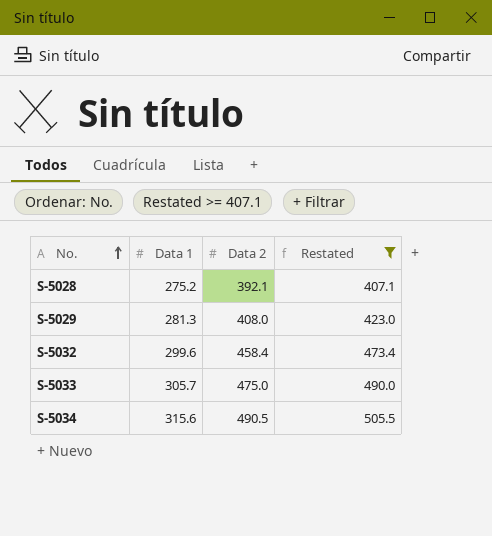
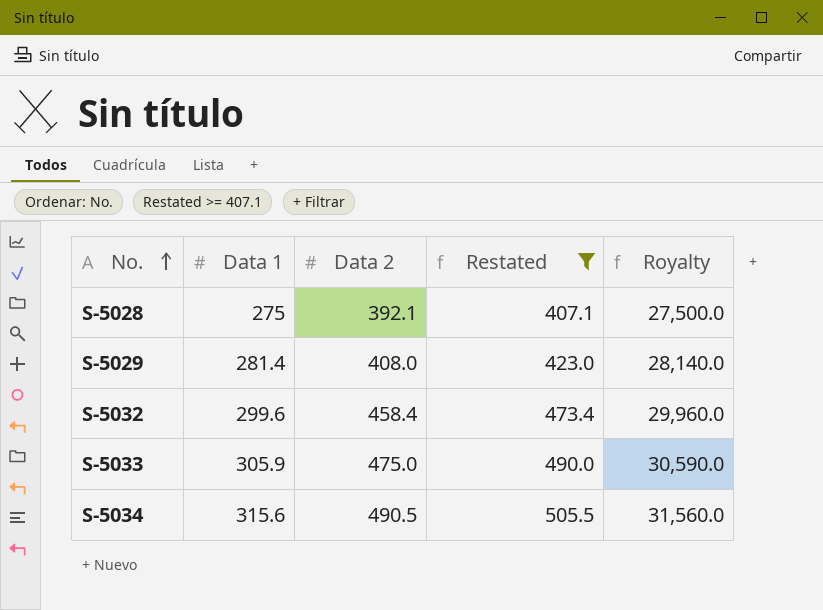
column Royalty | formula: none -> [Data 1] * 100
S-5028 | Data 1: 275.2 -> 275
S-5029 | Data 1: 281.3 -> 281.4
S-5033 | Data 1: 305.7 -> 305.9

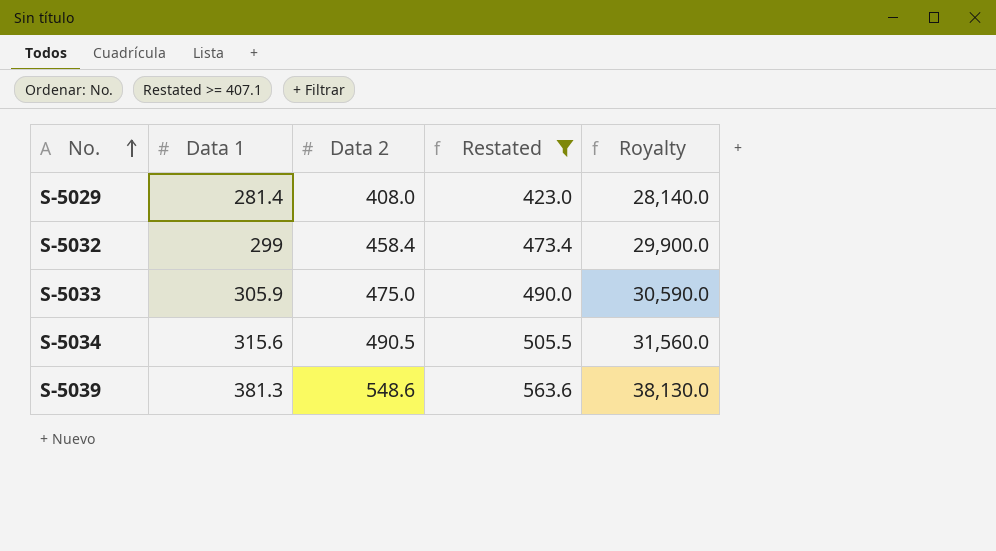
row S-5028: 275 | 392.1 | 407.1 | 27,500.0 -> none
S-5032 | Data 1: 299.6 -> 299
S-5032 | Royalty: 29,960.0 -> 29,900.0
row S-5039: none -> 381.3 | 548.6 | 563.6 | 38,130.0

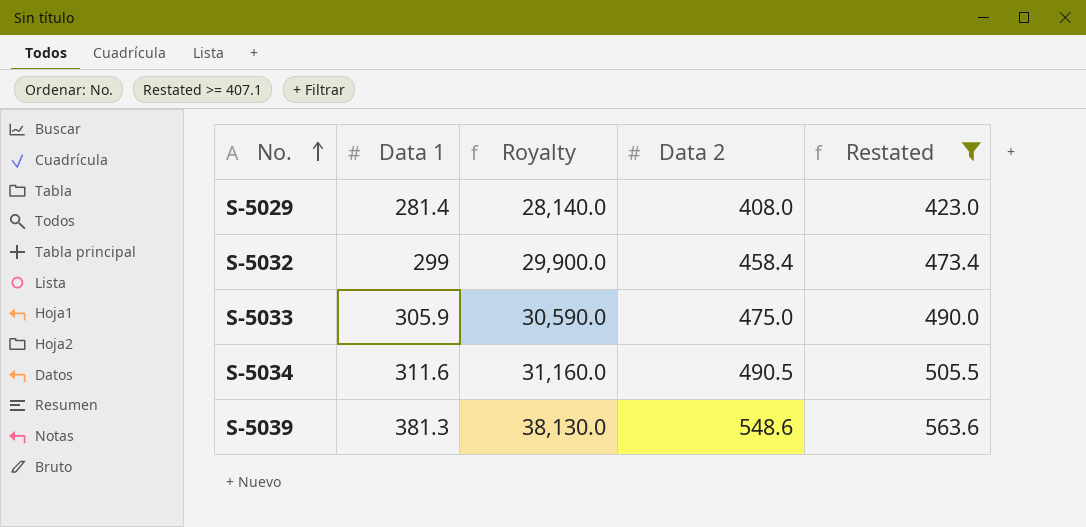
column Royalty | position: 5 -> 3
S-5034 | Data 1: 315.6 -> 311.6
S-5034 | Royalty: 31,560.0 -> 31,160.0

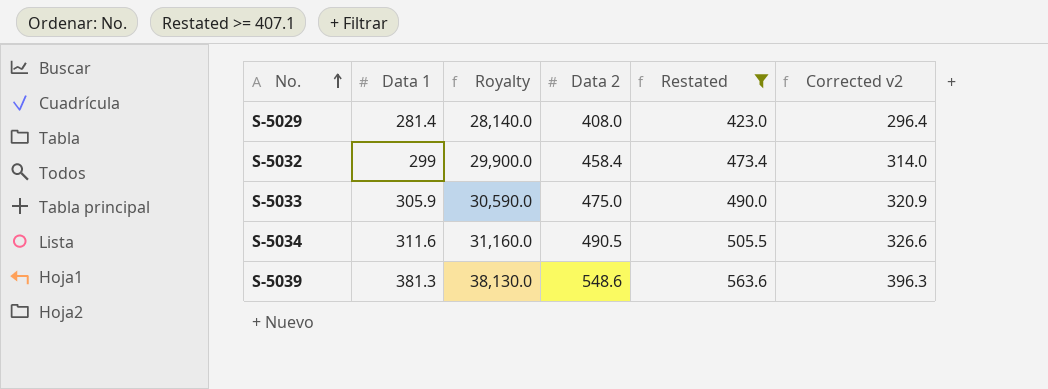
column Corrected v2 | formula: none -> [Data 1] + 15

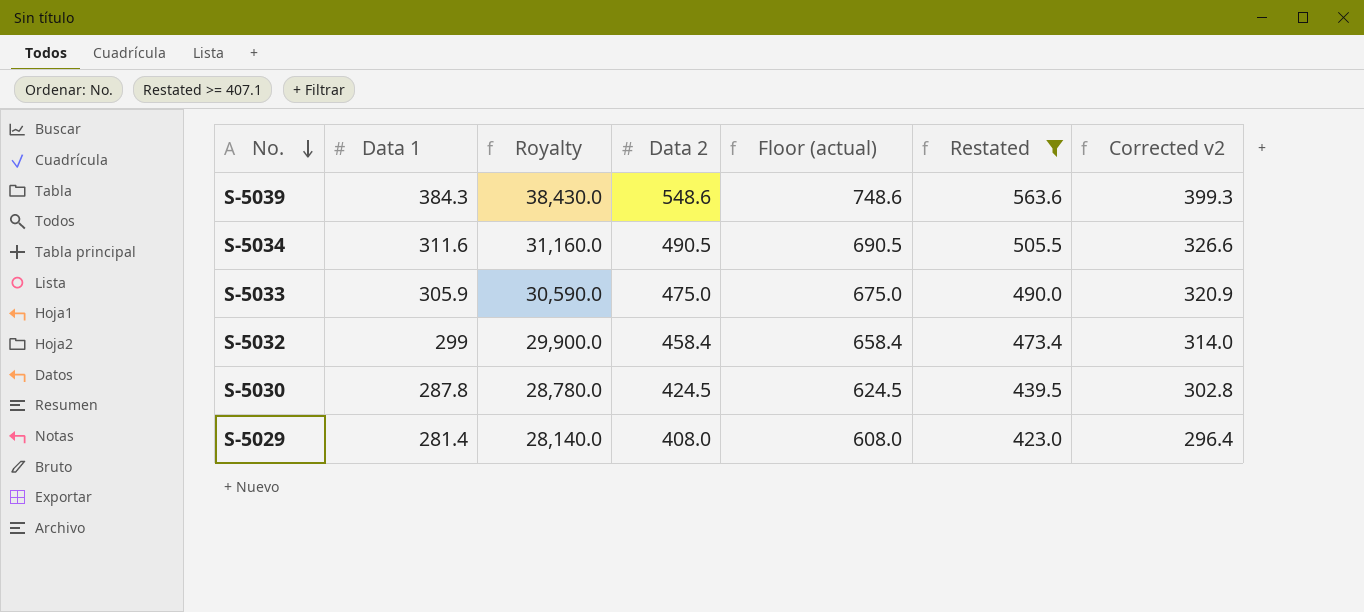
row order: No. ascending -> No. descending
column Floor (actual) | formula: none -> [Data 2] + 200
S-5039 | Data 1: 381.3 -> 384.3
S-5039 | Royalty: 38,130.0 -> 38,430.0
S-5039 | Corrected v2: 396.3 -> 399.3
row S-5030: none -> 287.8 | 28,780.0 | 424.5 | 624.5 | 439.5 | 302.8

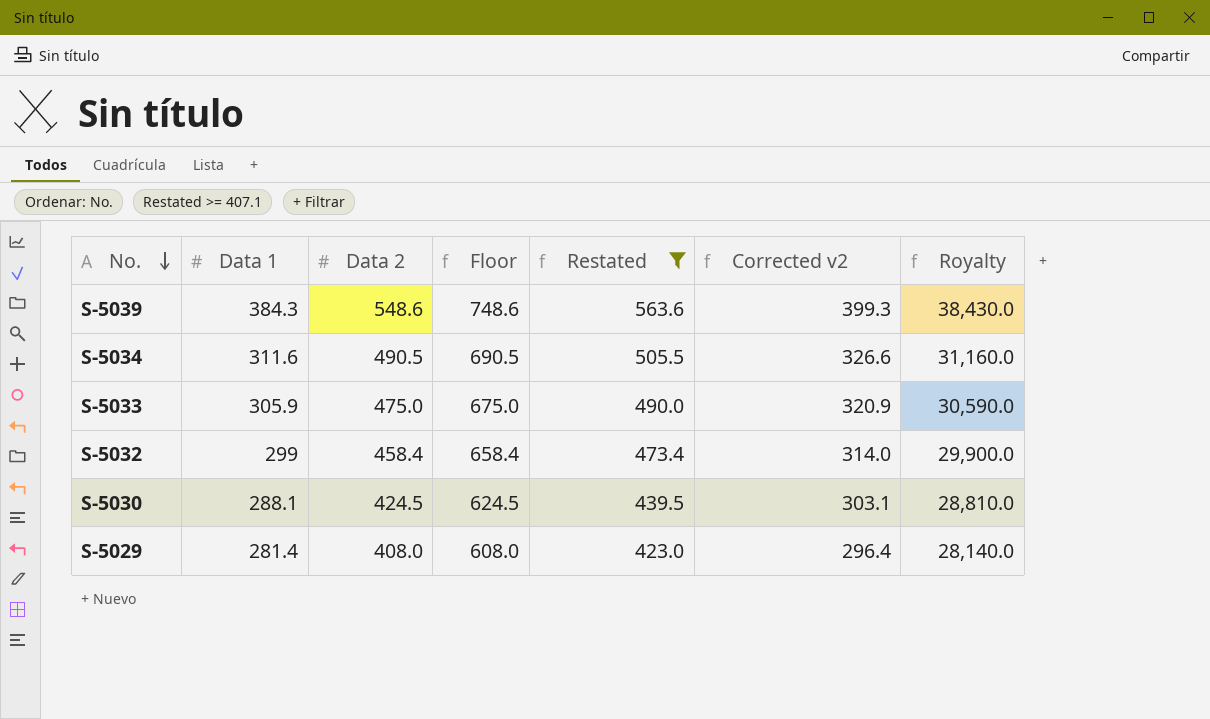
column name: Floor (actual) -> Floor
column Royalty | position: 3 -> 7
S-5030 | Data 1: 287.8 -> 288.1
S-5030 | Corrected v2: 302.8 -> 303.1
S-5030 | Royalty: 28,780.0 -> 28,810.0

